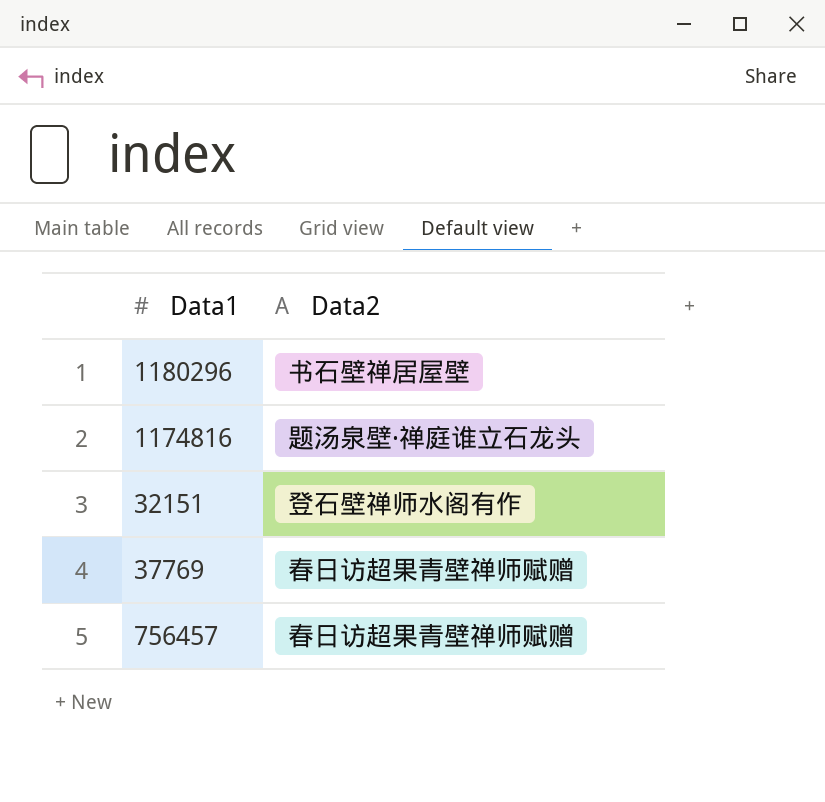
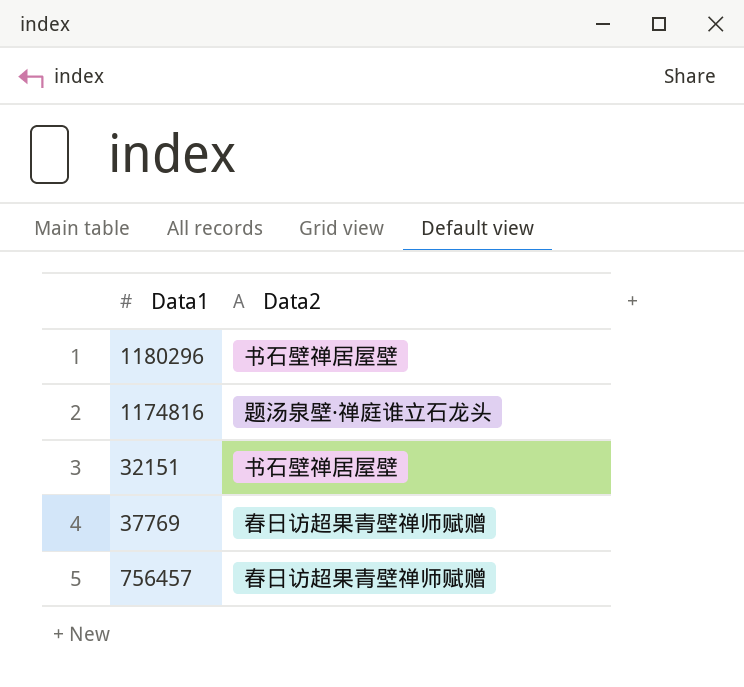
32151 | Data2: 登石壁禅师水阁有作 -> 书石壁禅居屋壁

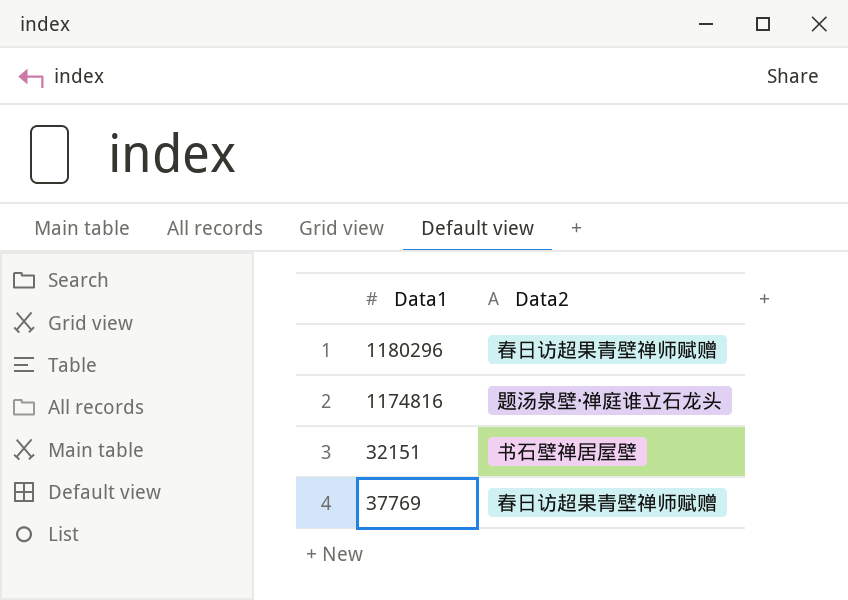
row 756457: 春日访超果青壁禅师赋赠 -> none
1180296 | Data2: 书石壁禅居屋壁 -> 春日访超果青壁禅师赋赠

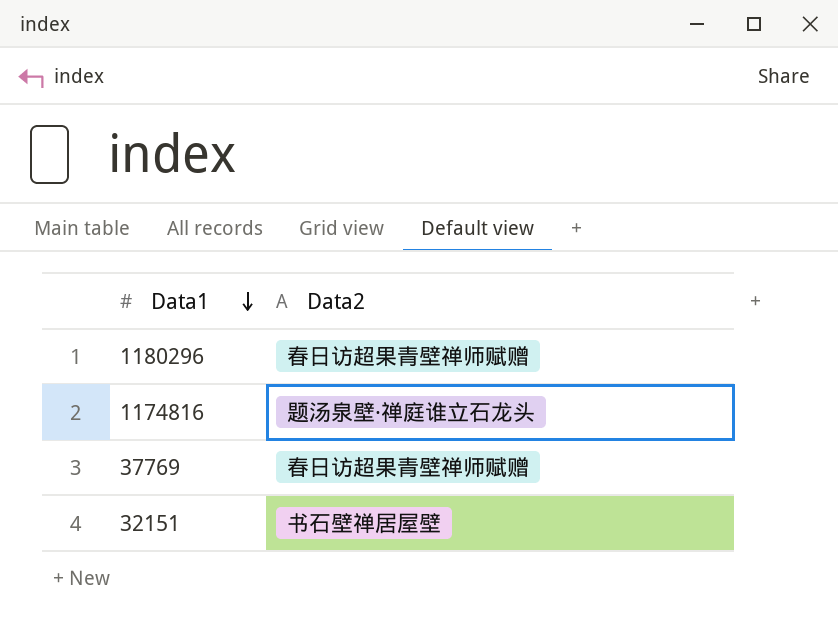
row order: none -> Data1 descending

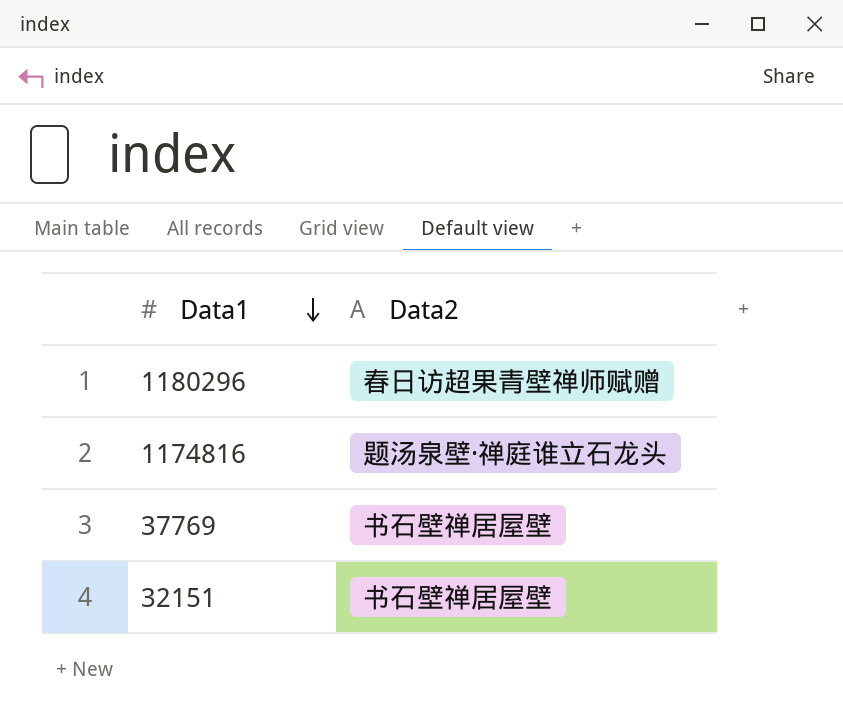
37769 | Data2: 春日访超果青壁禅师赋赠 -> 书石壁禅居屋壁

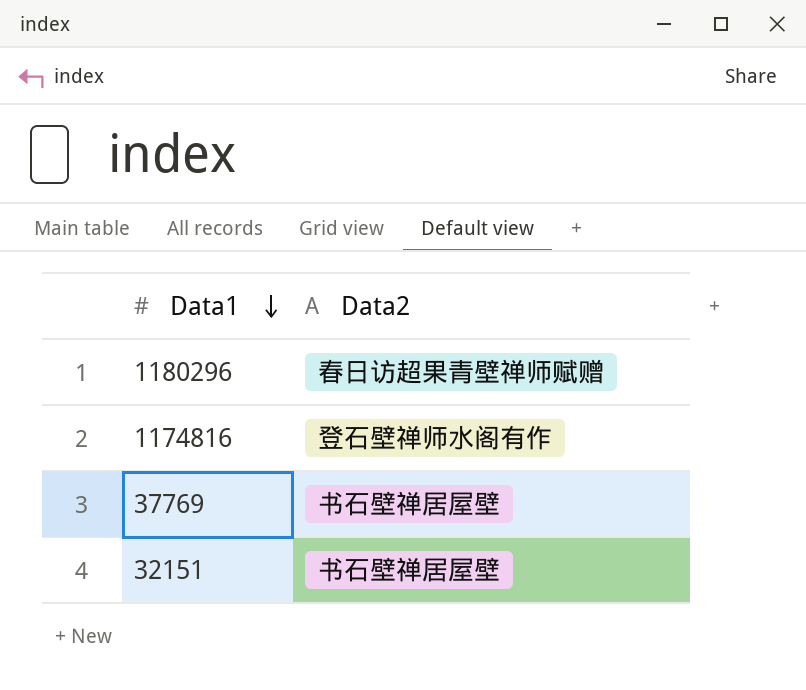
1174816 | Data2: 题汤泉壁·禅庭谁立石龙头 -> 登石壁禅师水阁有作

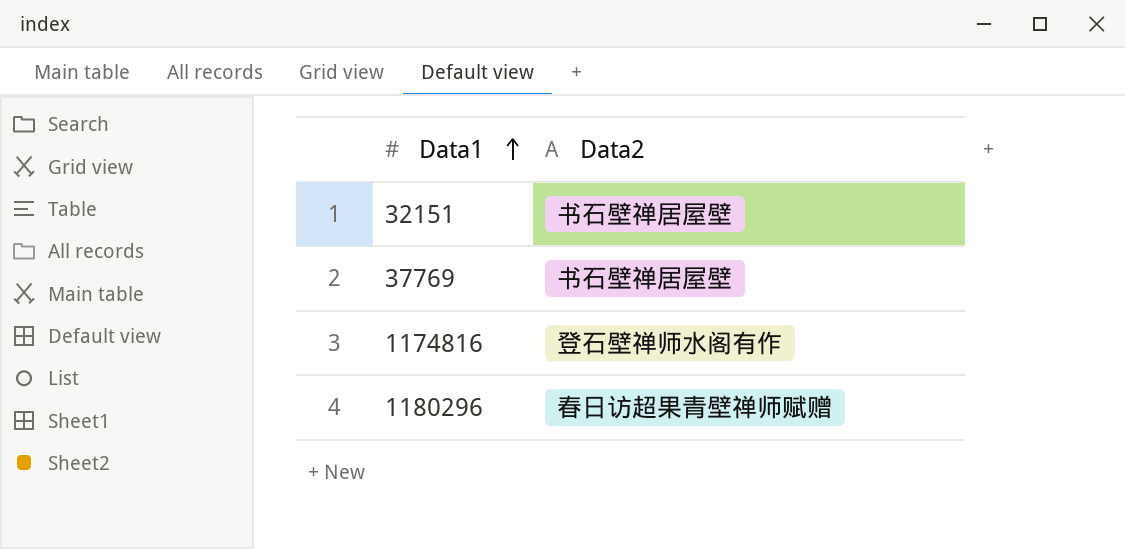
row order: Data1 descending -> Data1 ascending

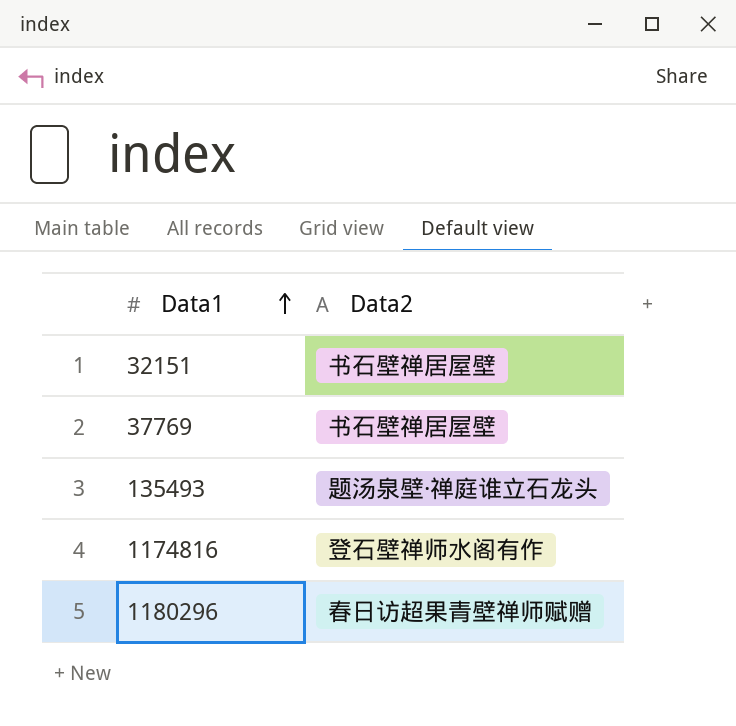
row 135493: none -> 题汤泉壁·禅庭谁立石龙头

